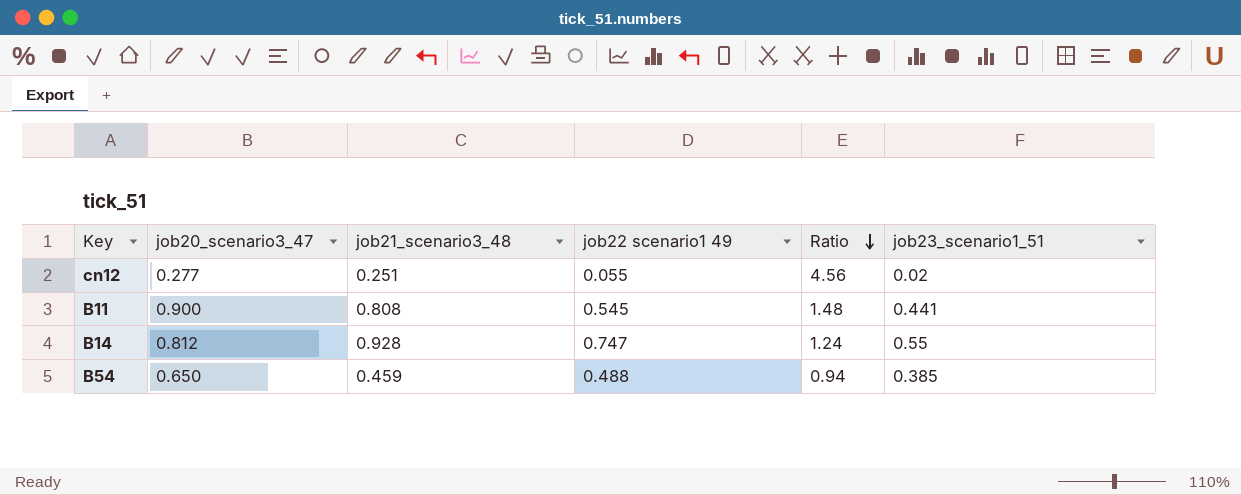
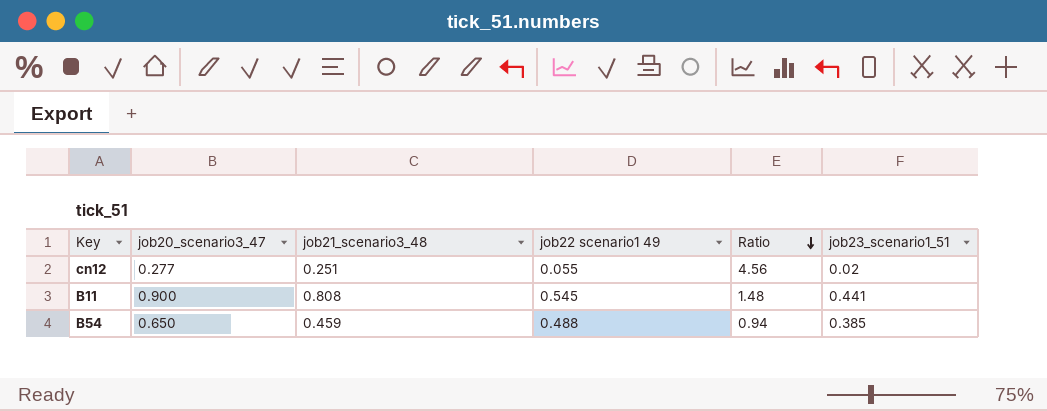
row B14: 0.812 | 0.928 | 0.747 | 1.24 | 0.55 -> none

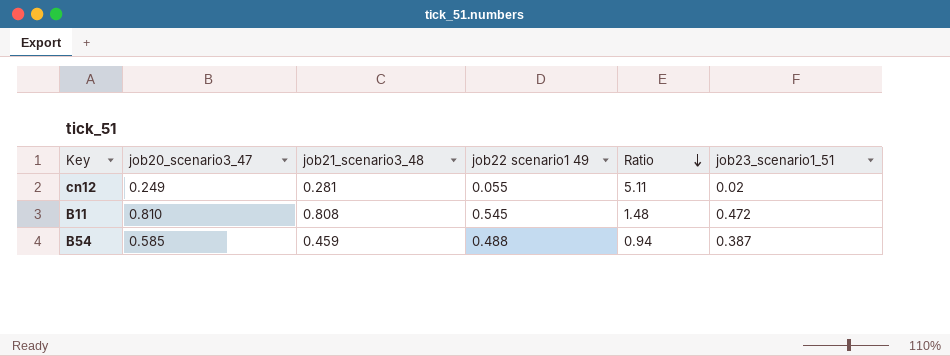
cn12 | job20_scenario3_47: 0.277 -> 0.249
cn12 | job21_scenario3_48: 0.251 -> 0.281
cn12 | Ratio: 4.56 -> 5.11
B11 | job20_scenario3_47: 0.900 -> 0.810
B11 | job23_scenario1_51: 0.441 -> 0.472
B54 | job20_scenario3_47: 0.650 -> 0.585
B54 | job23_scenario1_51: 0.385 -> 0.387

